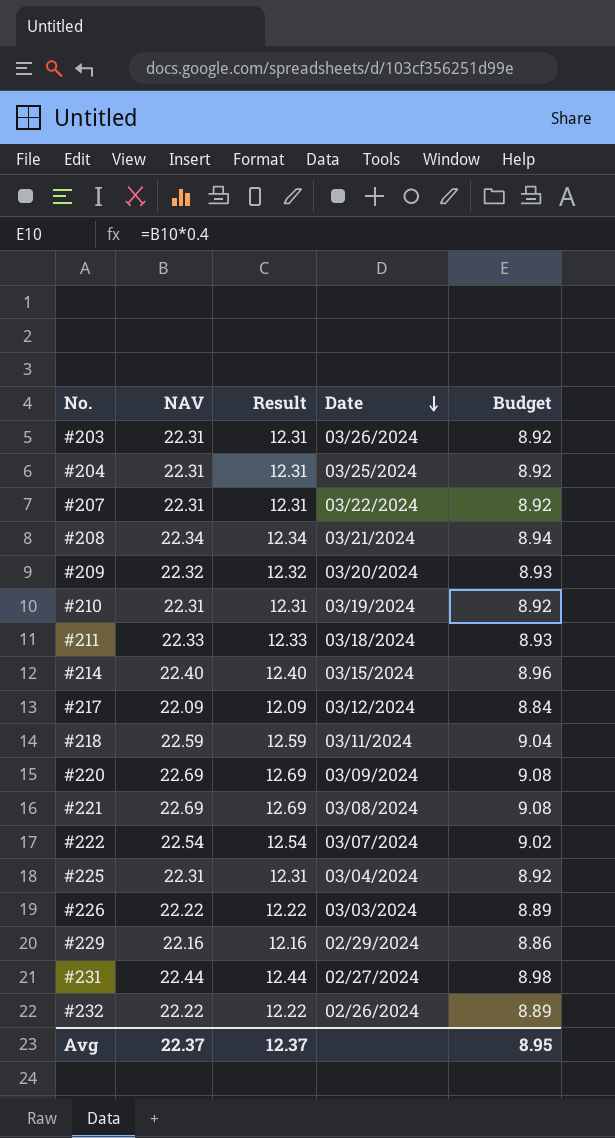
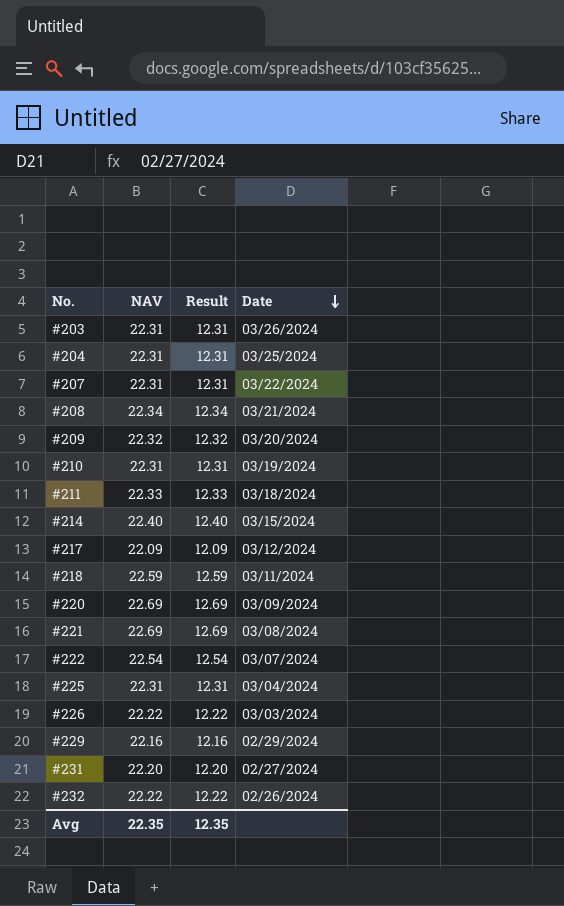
column Budget | formula: [NAV] * 0.4 -> none
#231 | NAV: 22.44 -> 22.20
#231 | Result: 12.44 -> 12.20
Avg | NAV: 22.37 -> 22.35
Avg | Result: 12.37 -> 12.35

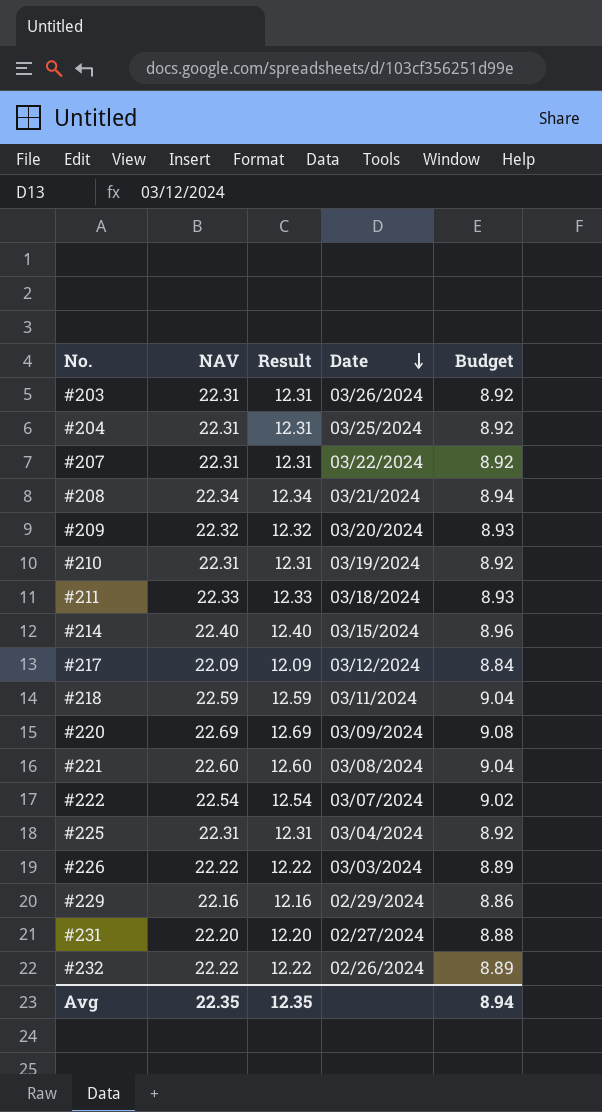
column Budget | formula: none -> [NAV] * 0.4
#221 | NAV: 22.69 -> 22.60
#221 | Result: 12.69 -> 12.60

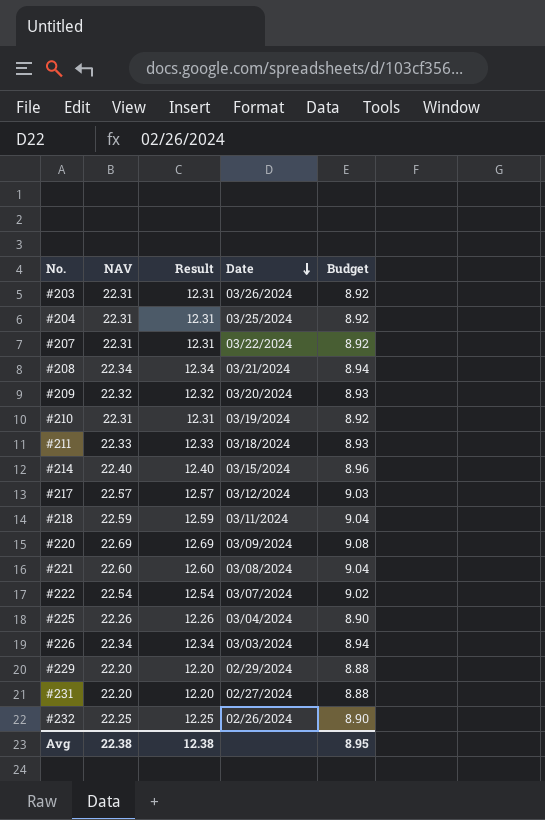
#217 | NAV: 22.09 -> 22.57
#217 | Result: 12.09 -> 12.57
#217 | Budget: 8.84 -> 9.03
#225 | NAV: 22.31 -> 22.26
#225 | Result: 12.31 -> 12.26
#225 | Budget: 8.92 -> 8.90
#226 | NAV: 22.22 -> 22.34
#226 | Result: 12.22 -> 12.34
#226 | Budget: 8.89 -> 8.94
#229 | NAV: 22.16 -> 22.20
#229 | Result: 12.16 -> 12.20
#229 | Budget: 8.86 -> 8.88
#232 | NAV: 22.22 -> 22.25
#232 | Result: 12.22 -> 12.25
#232 | Budget: 8.89 -> 8.90
Avg | NAV: 22.35 -> 22.38
Avg | Result: 12.35 -> 12.38
Avg | Budget: 8.94 -> 8.95

